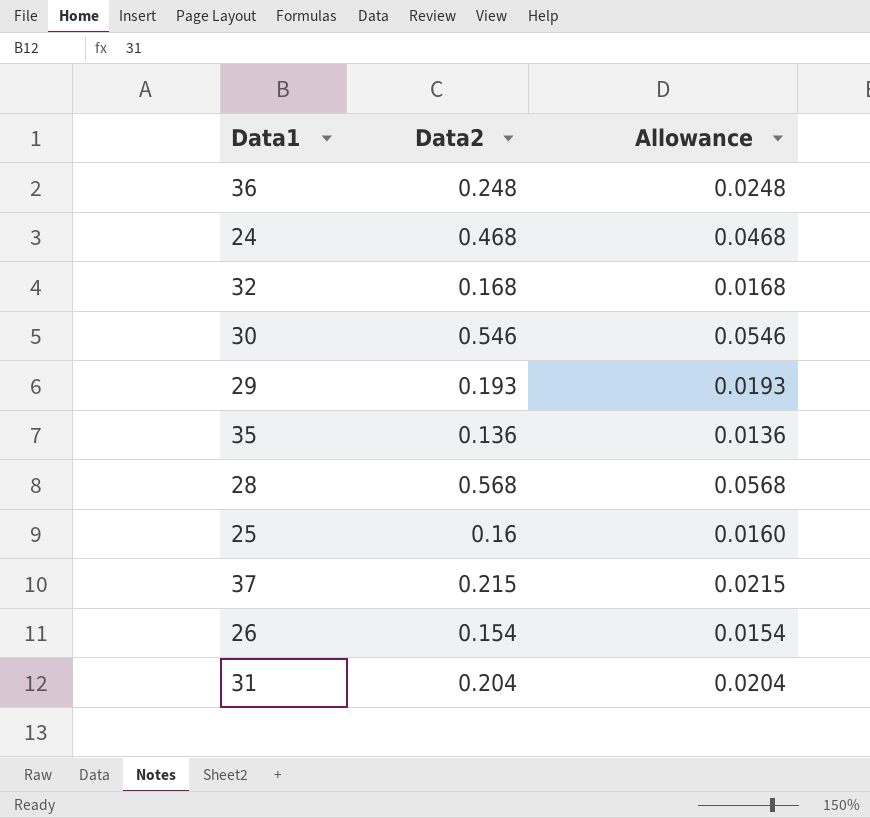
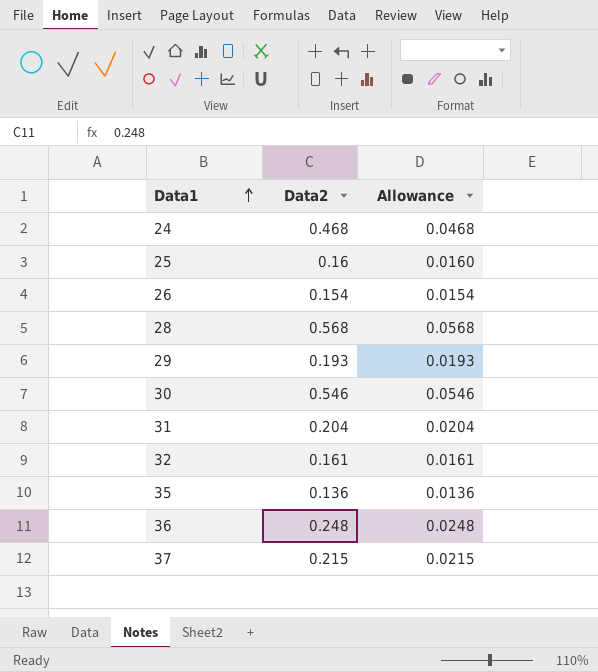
row order: none -> Data1 ascending
32 | Data2: 0.168 -> 0.161
32 | Allowance: 0.0168 -> 0.0161

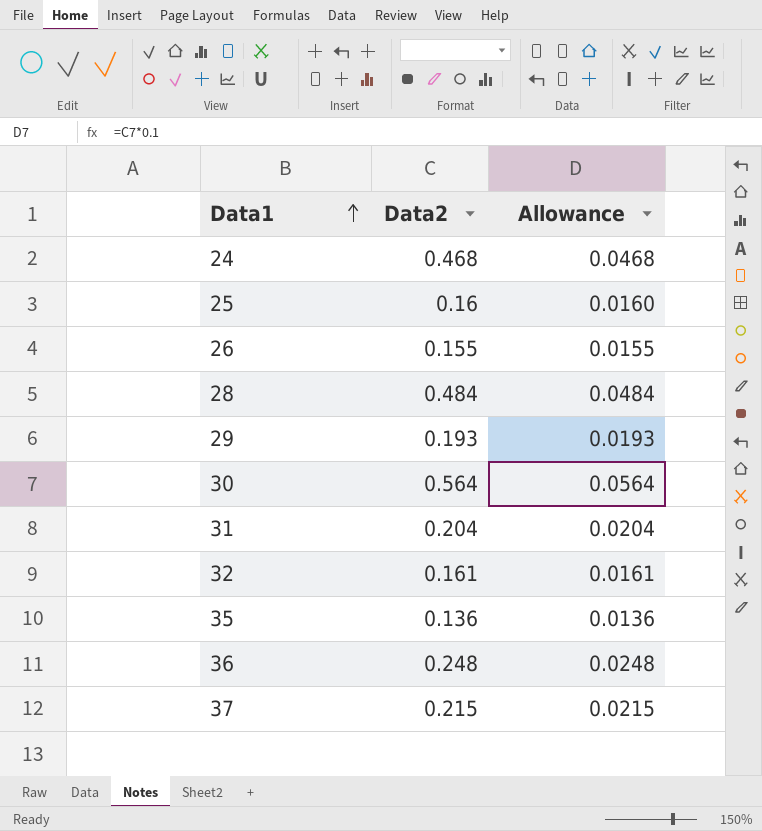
26 | Data2: 0.154 -> 0.155
26 | Allowance: 0.0154 -> 0.0155
28 | Data2: 0.568 -> 0.484
28 | Allowance: 0.0568 -> 0.0484
30 | Data2: 0.546 -> 0.564
30 | Allowance: 0.0546 -> 0.0564

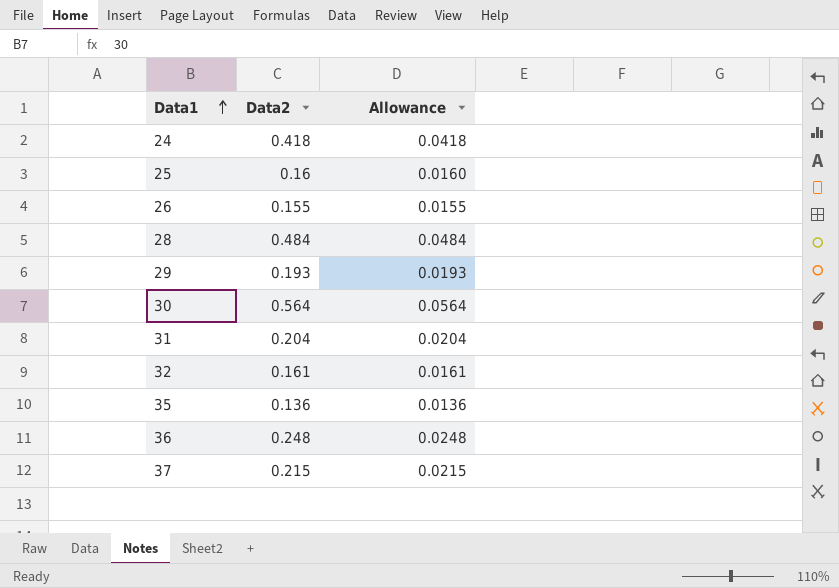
24 | Data2: 0.468 -> 0.418
24 | Allowance: 0.0468 -> 0.0418

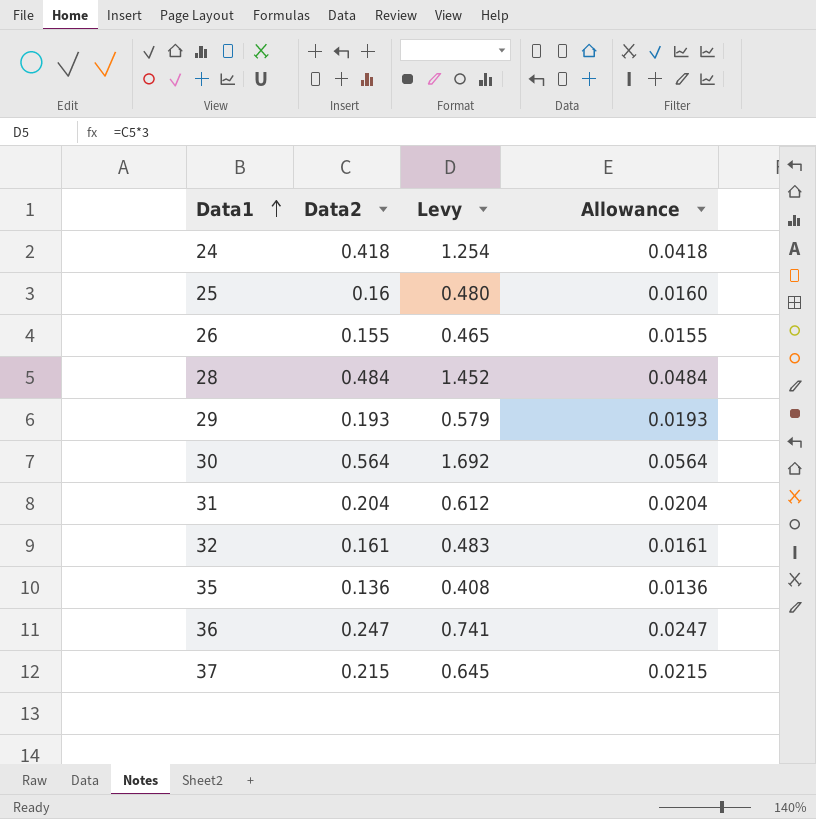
column Levy | formula: none -> [Data2] * 3
36 | Data2: 0.248 -> 0.247
36 | Allowance: 0.0248 -> 0.0247

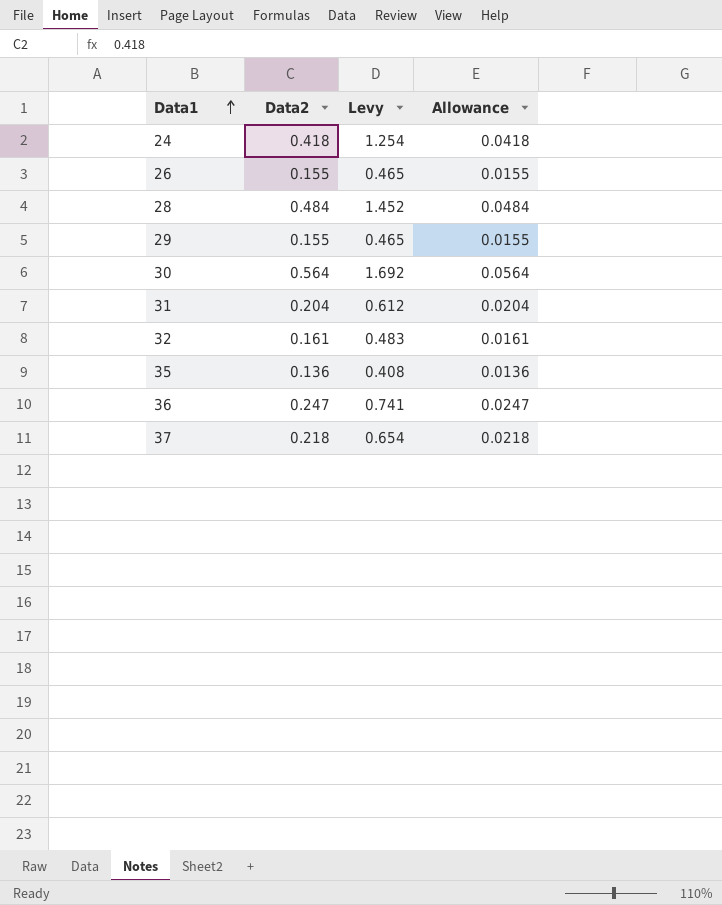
row 25: 0.16 | 0.480 | 0.0160 -> none
29 | Data2: 0.193 -> 0.155
29 | Levy: 0.579 -> 0.465
29 | Allowance: 0.0193 -> 0.0155
37 | Data2: 0.215 -> 0.218
37 | Levy: 0.645 -> 0.654
37 | Allowance: 0.0215 -> 0.0218

